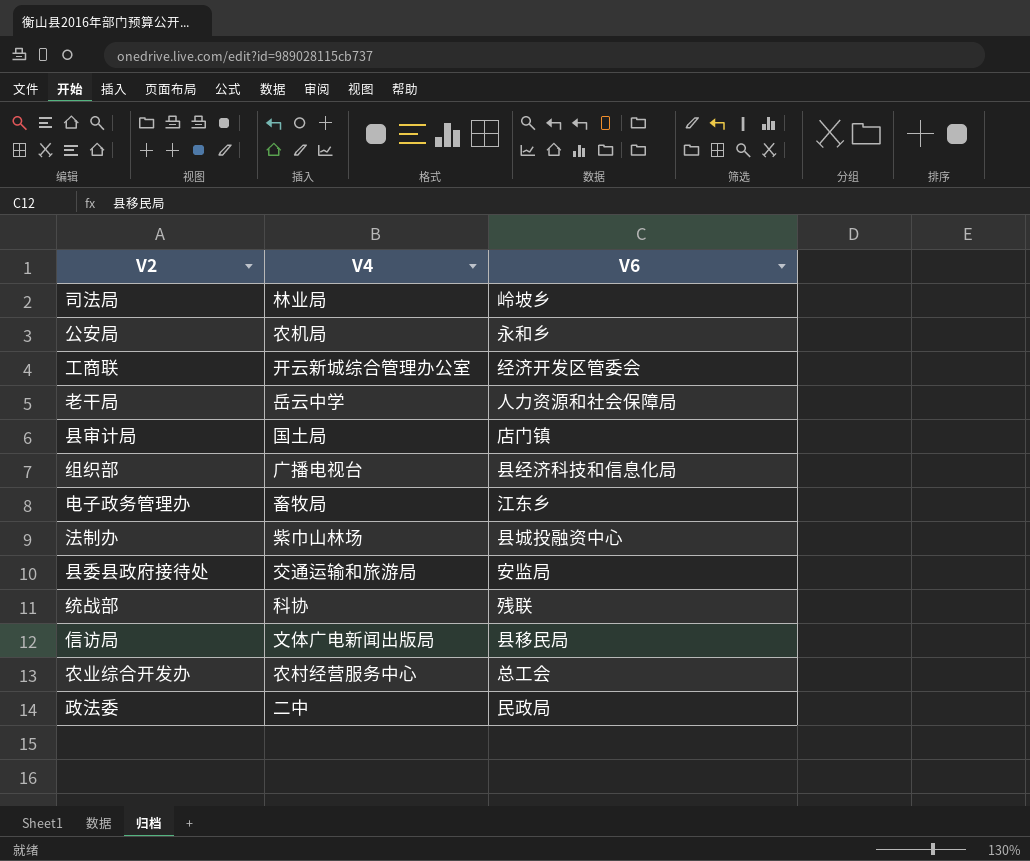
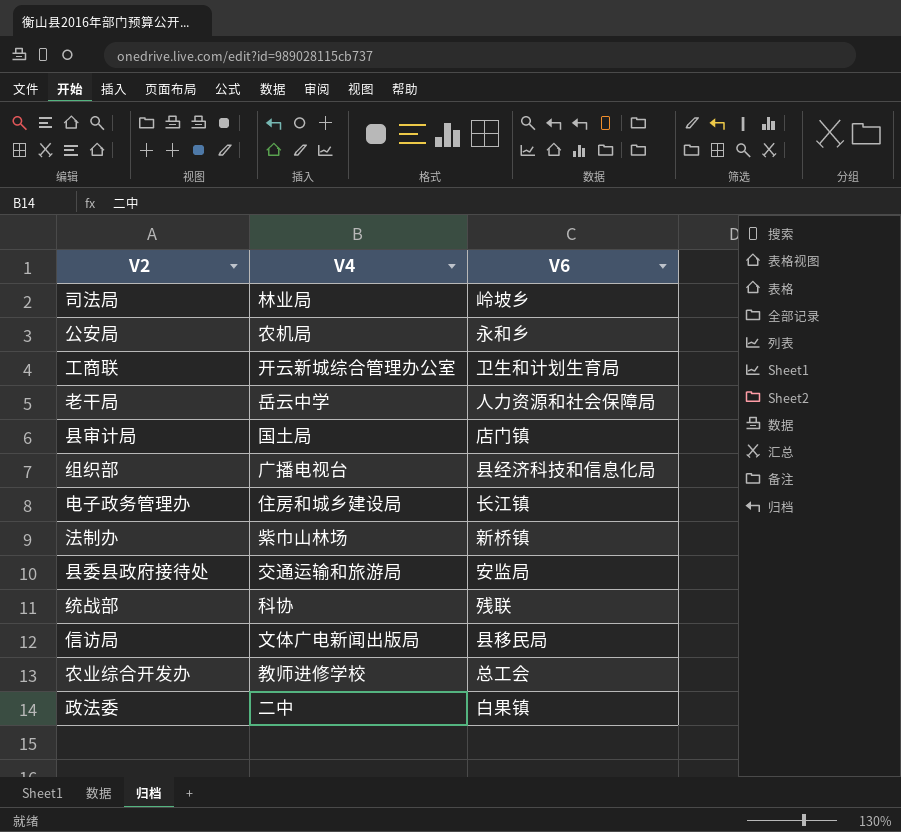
工商联 | V6: 经济开发区管委会 -> 卫生和计划生育局
电子政务管理办 | V4: 畜牧局 -> 住房和城乡建设局
电子政务管理办 | V6: 江东乡 -> 长江镇
法制办 | V6: 县城投融资中心 -> 新桥镇
农业综合开发办 | V4: 农村经营服务中心 -> 教师进修学校
政法委 | V6: 民政局 -> 白果镇

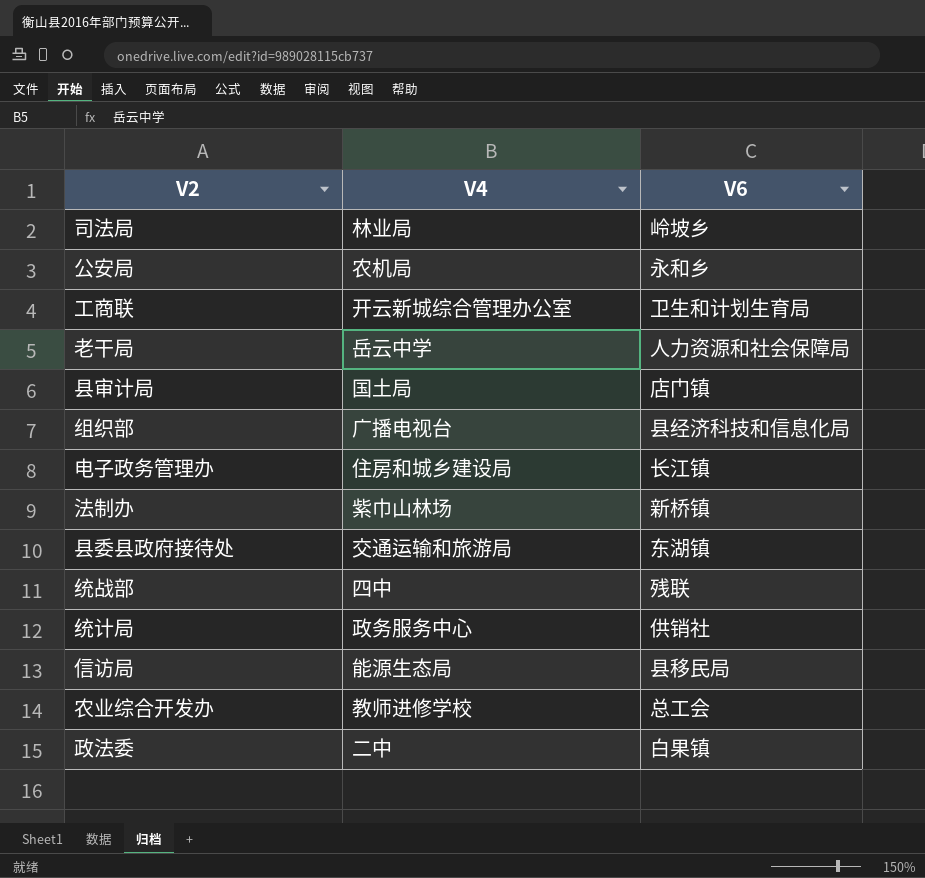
县委县政府接待处 | V6: 安监局 -> 东湖镇
统战部 | V4: 科协 -> 四中
row 统计局: none -> 政务服务中心 | 供销社
信访局 | V4: 文体广电新闻出版局 -> 能源生态局

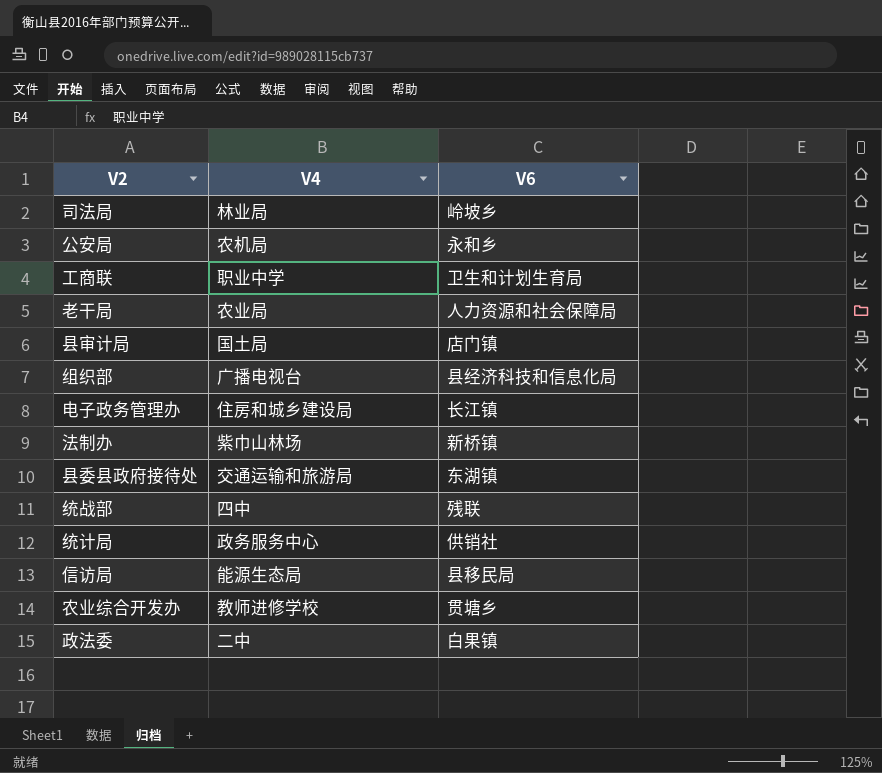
工商联 | V4: 开云新城综合管理办公室 -> 职业中学
老干局 | V4: 岳云中学 -> 农业局
农业综合开发办 | V6: 总工会 -> 贯塘乡

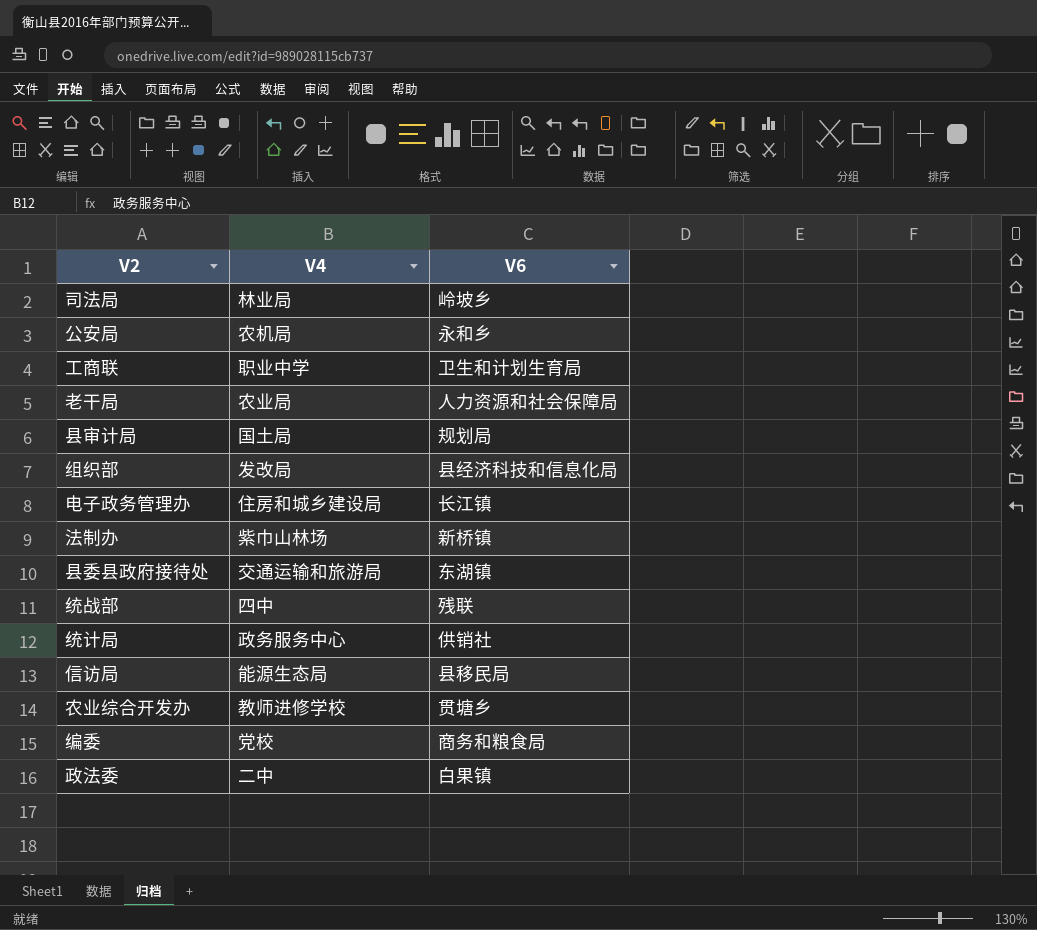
县审计局 | V6: 店门镇 -> 规划局
组织部 | V4: 广播电视台 -> 发改局
row 编委: none -> 党校 | 商务和粮食局

